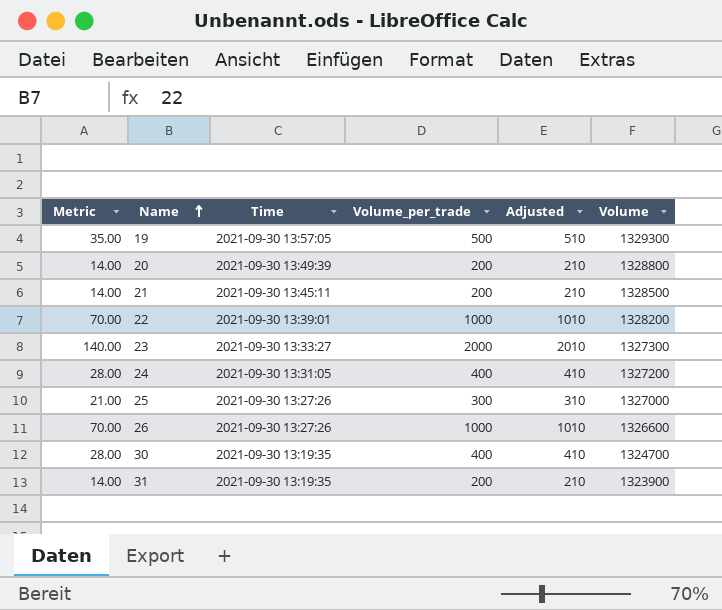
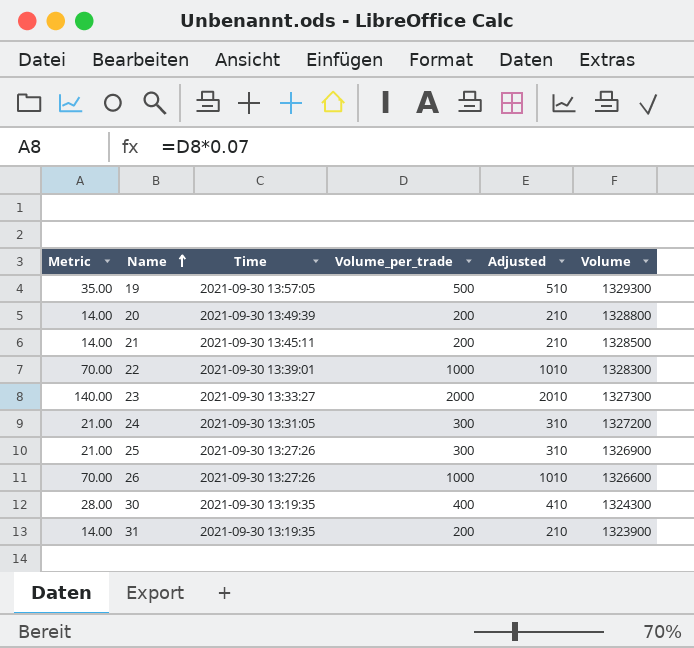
22 | Volume: 1328200 -> 1328300
24 | Metric: 28.00 -> 21.00
24 | Volume_per_trade: 400 -> 300
24 | Adjusted: 410 -> 310
25 | Volume: 1327000 -> 1326900
30 | Volume: 1324700 -> 1324300

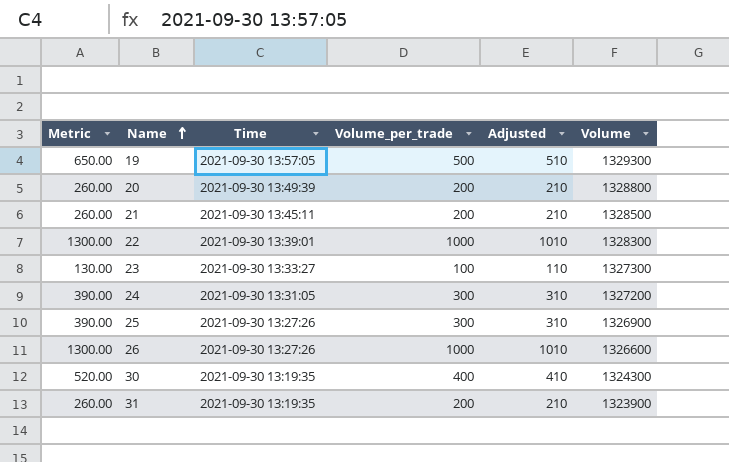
column Metric | formula: [Volume_per_trade] * 0.07 -> [Volume_per_trade] * 1.3
23 | Volume_per_trade: 2000 -> 100
23 | Adjusted: 2010 -> 110

